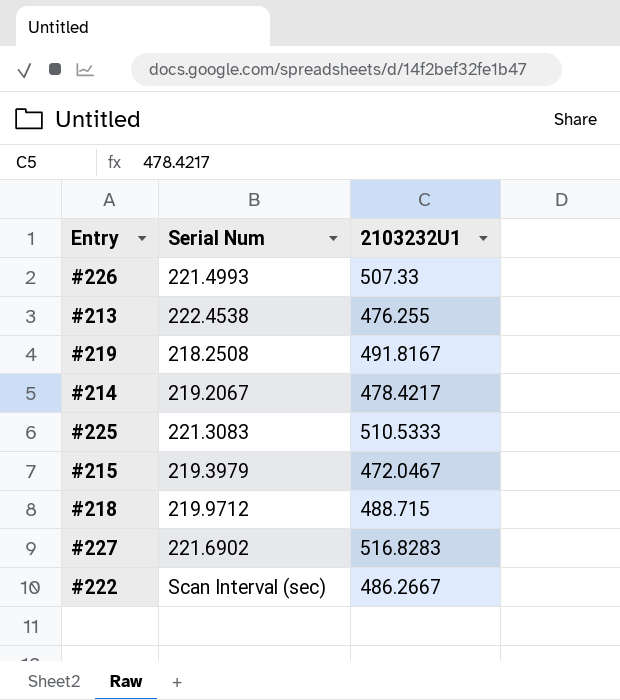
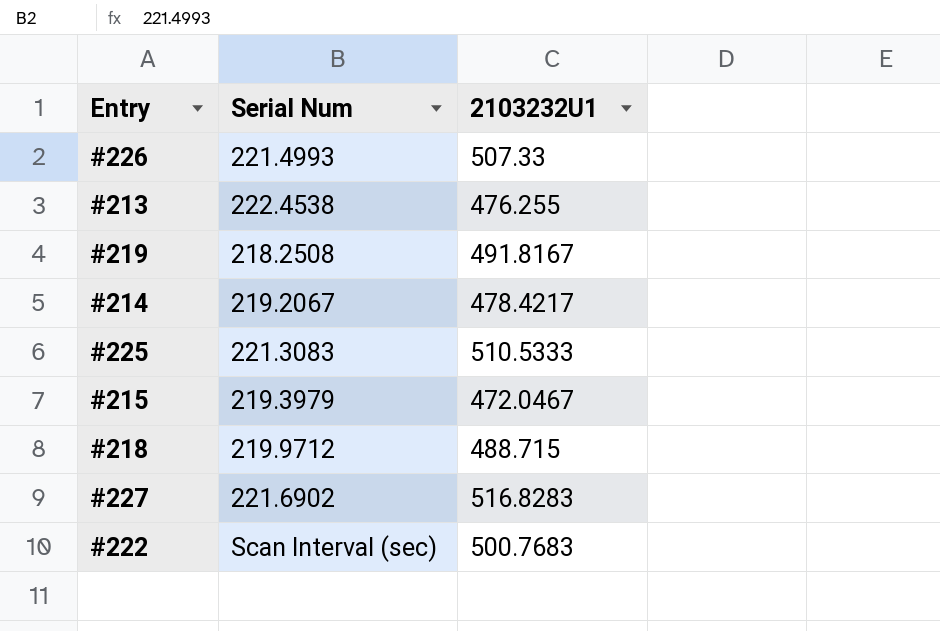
#222 | 2103232U1: 486.2667 -> 500.7683

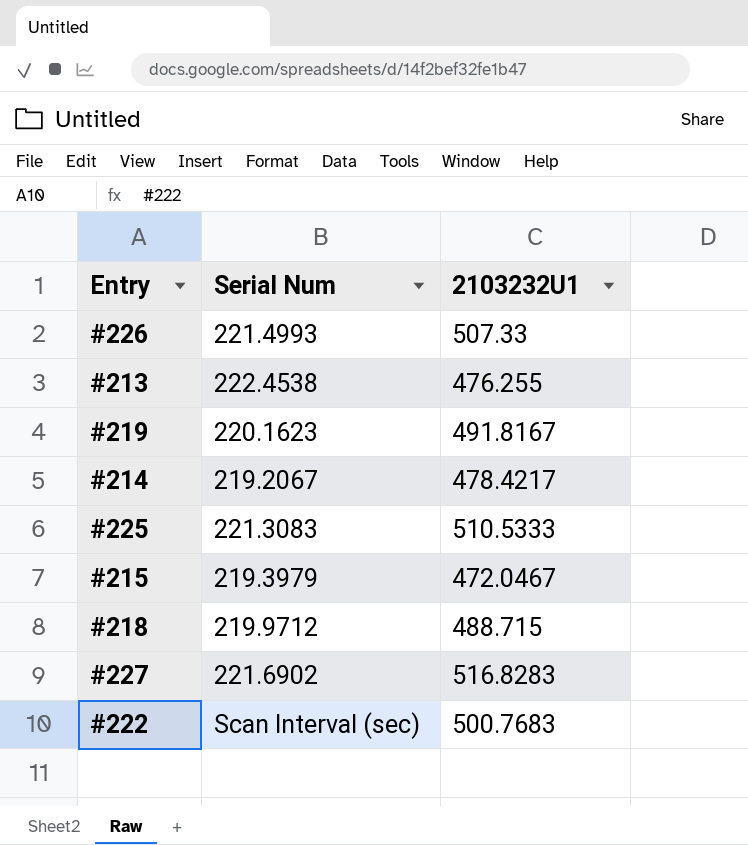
#219 | Serial Num: 218.2508 -> 220.1623

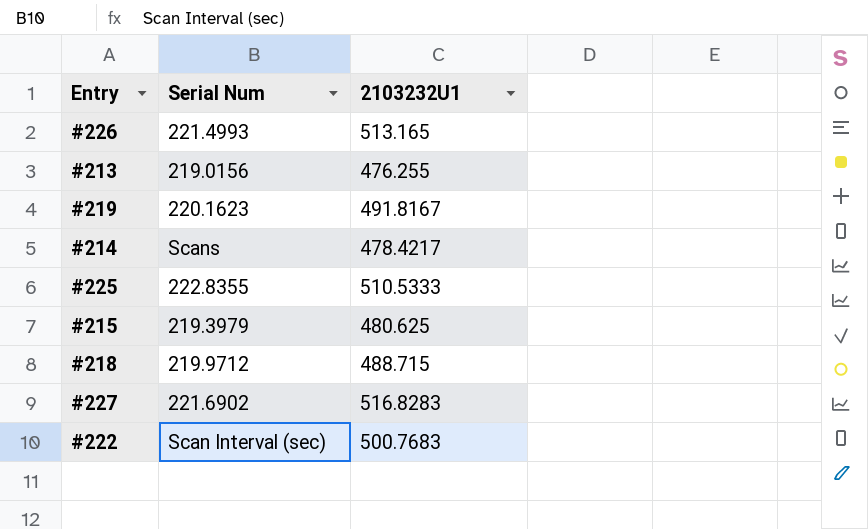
#226 | 2103232U1: 507.33 -> 513.165
#213 | Serial Num: 222.4538 -> 219.0156
#214 | Serial Num: 219.2067 -> Scans
#225 | Serial Num: 221.3083 -> 222.8355
#215 | 2103232U1: 472.0467 -> 480.625

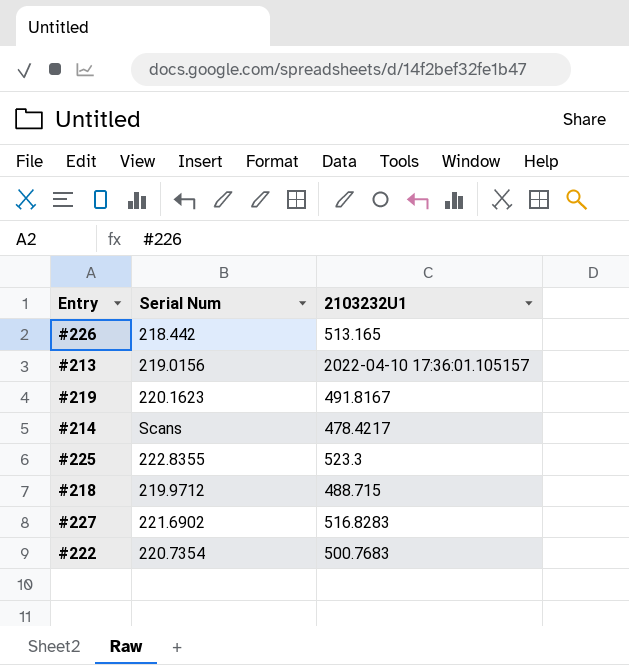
row #215: 219.3979 | 480.625 -> none
#226 | Serial Num: 221.4993 -> 218.442
#213 | 2103232U1: 476.255 -> 2022-04-10 17:36:01.105157
#225 | 2103232U1: 510.5333 -> 523.3
#222 | Serial Num: Scan Interval (sec) -> 220.7354

